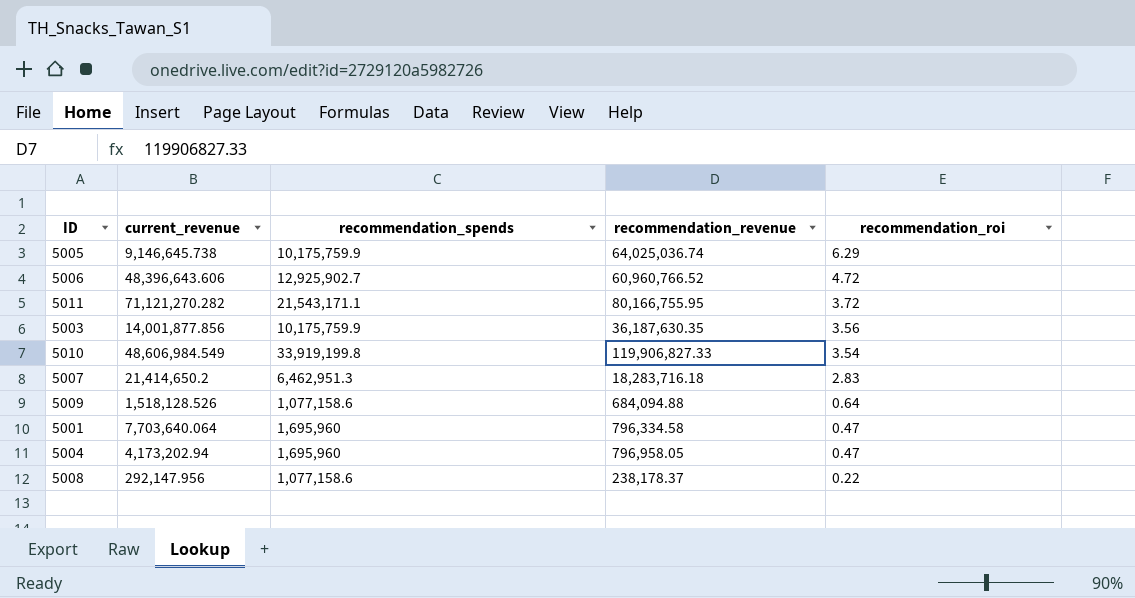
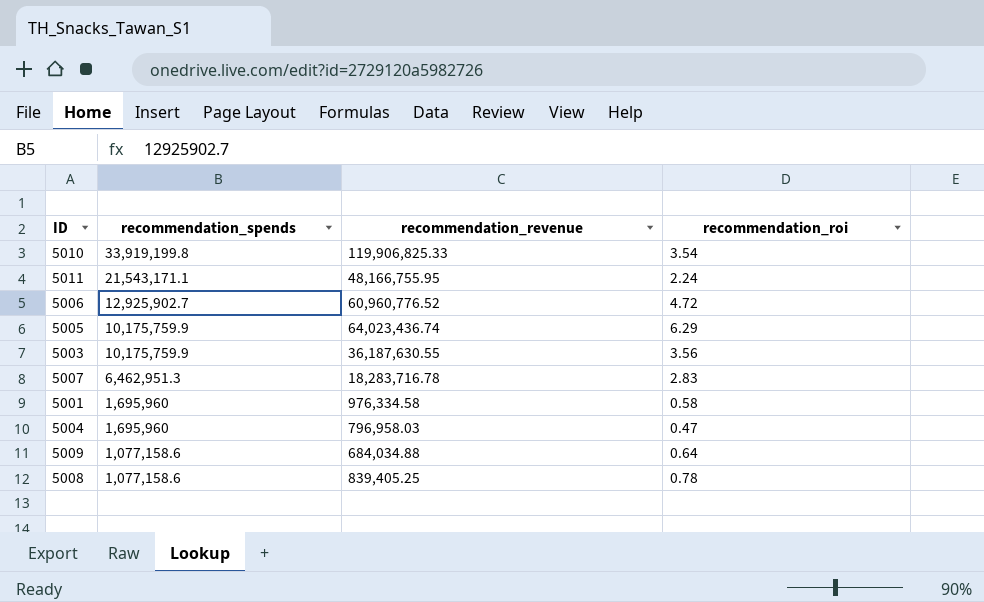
row order: recommendation_roi descending -> recommendation_spends descending
column current_revenue | position: 2 -> none
5010 | recommendation_revenue: 119,906,827.33 -> 119,906,825.33
5011 | recommendation_revenue: 80,166,755.95 -> 48,166,755.95
5011 | recommendation_roi: 3.72 -> 2.24
5006 | recommendation_revenue: 60,960,766.52 -> 60,960,776.52
5005 | recommendation_revenue: 64,025,036.74 -> 64,023,436.74
5003 | recommendation_revenue: 36,187,630.35 -> 36,187,630.55
5007 | recommendation_revenue: 18,283,716.18 -> 18,283,716.78
5001 | recommendation_revenue: 796,334.58 -> 976,334.58
5001 | recommendation_roi: 0.47 -> 0.58
5004 | recommendation_revenue: 796,958.05 -> 796,958.03
5009 | recommendation_revenue: 684,094.88 -> 684,034.88
5008 | recommendation_revenue: 238,178.37 -> 839,405.25
5008 | recommendation_roi: 0.22 -> 0.78

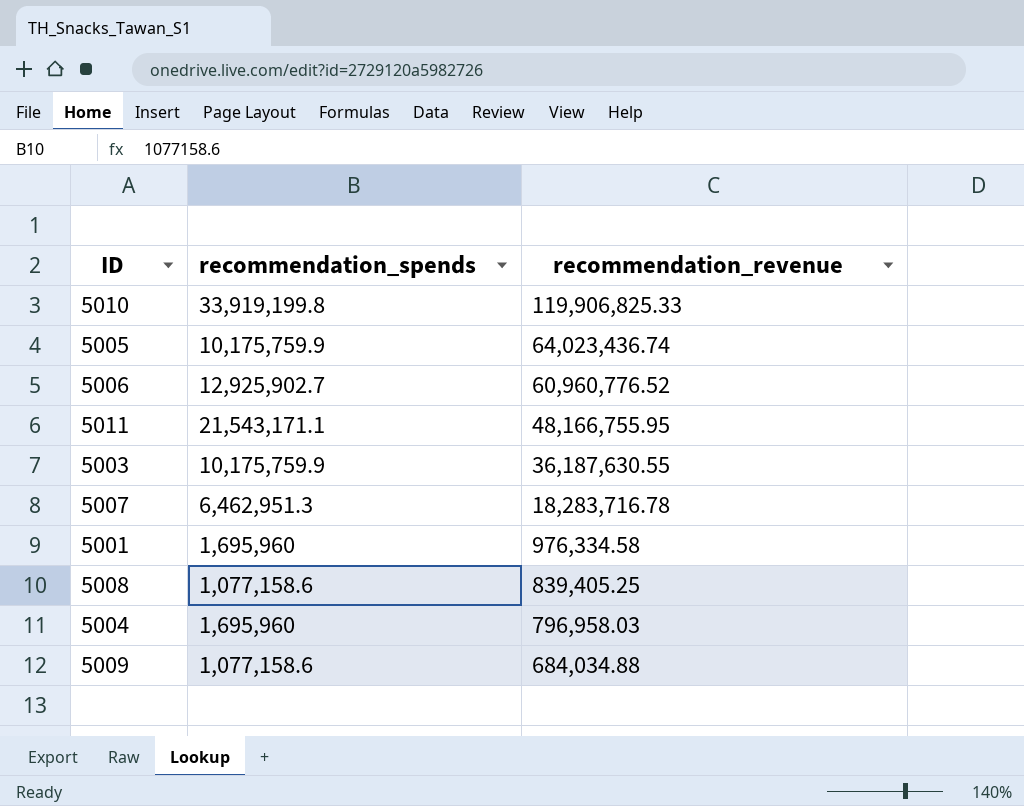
row order: recommendation_spends descending -> recommendation_revenue descending
column recommendation_roi | formula: [recommendation_revenue] / [recommendation_spends] -> none

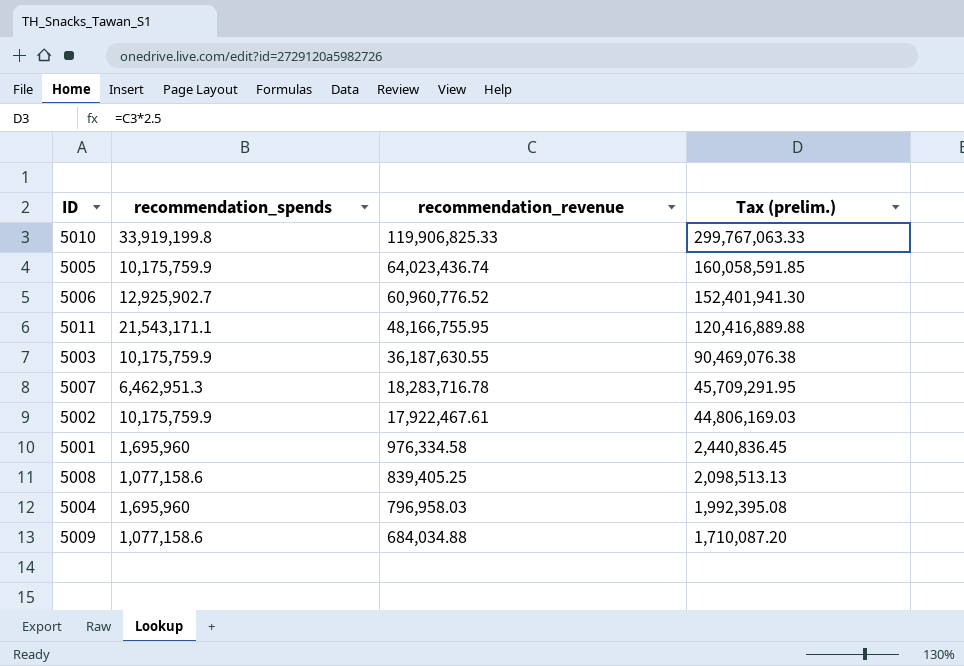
column Tax (prelim.) | formula: none -> [recommendation_revenue] * 2.5
row 5002: none -> 10,175,759.9 | 17,922,467.61 | 44,806,169.03

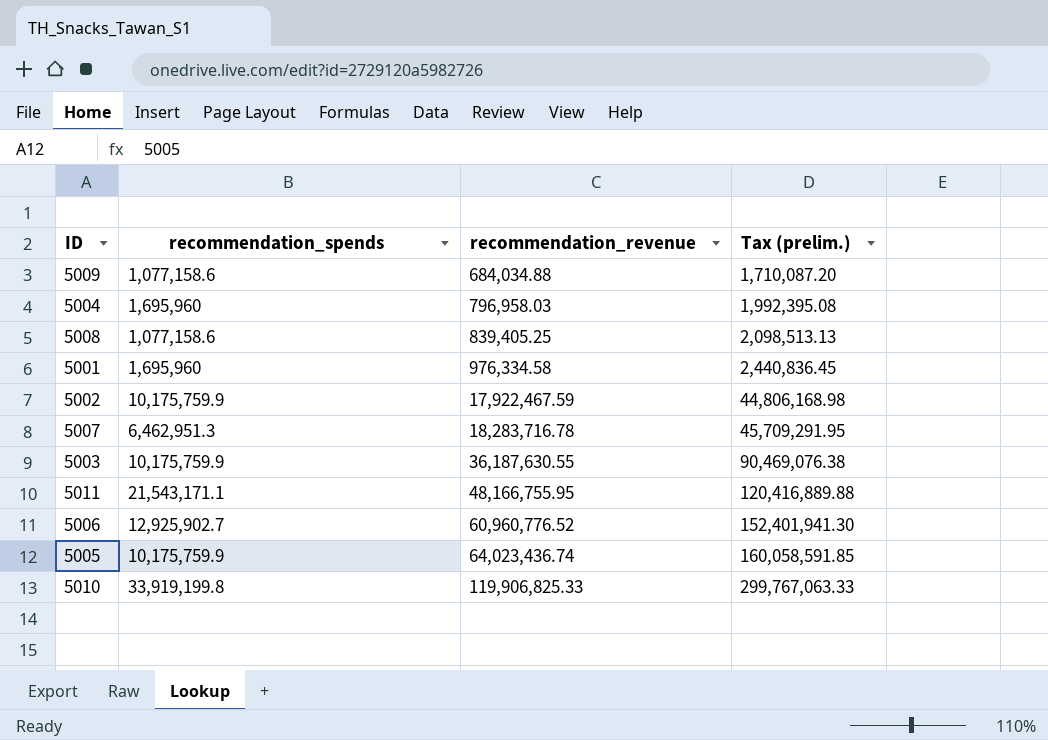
row order: recommendation_revenue descending -> recommendation_revenue ascending
5002 | recommendation_revenue: 17,922,467.61 -> 17,922,467.59
5002 | Tax (prelim.): 44,806,169.03 -> 44,806,168.98

